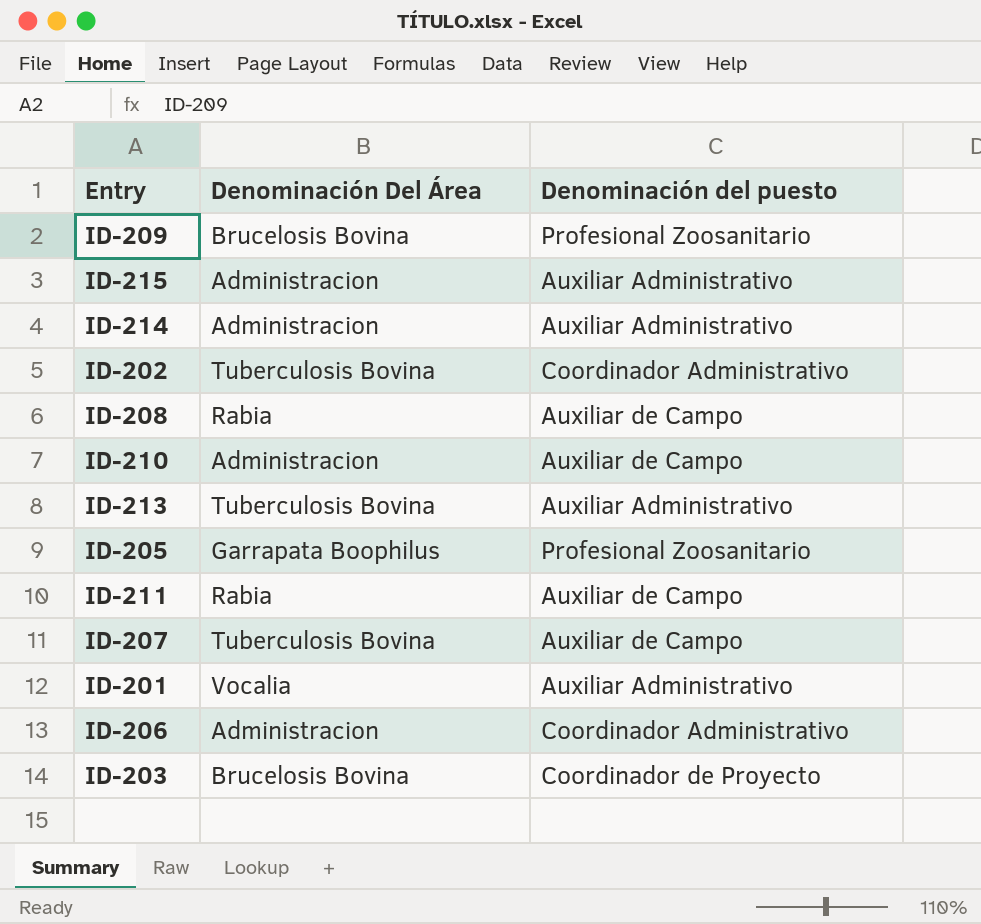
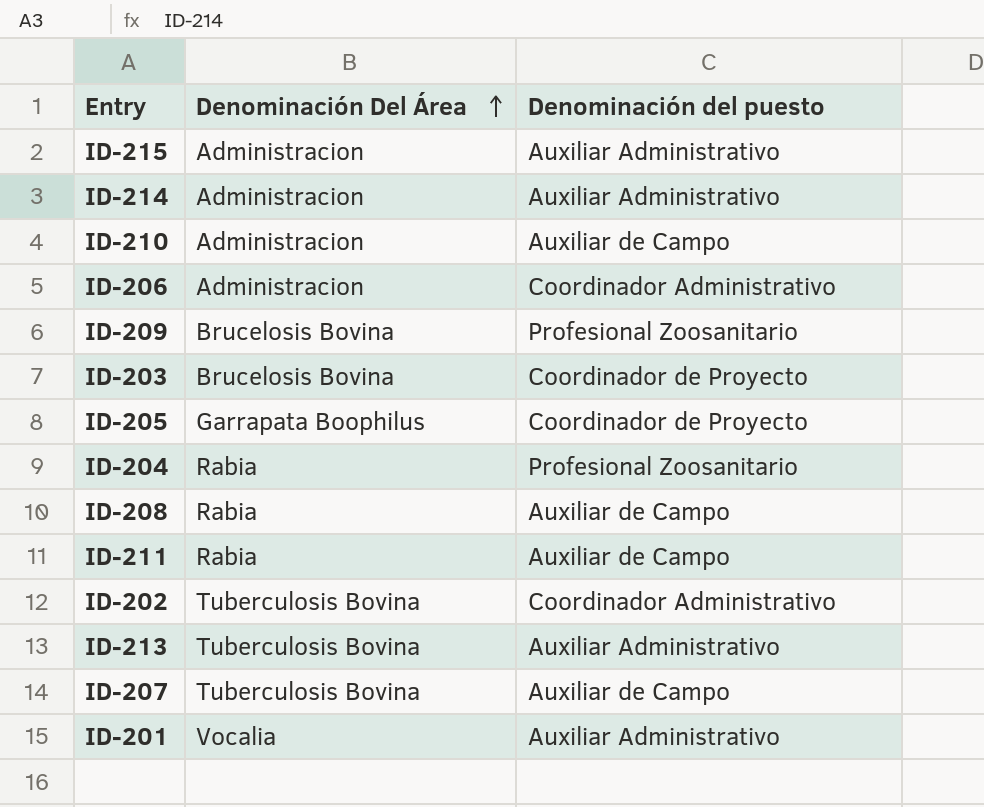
row order: none -> Denominación Del Área ascending
ID-205 | Denominación del puesto: Profesional Zoosanitario -> Coordinador de Proyecto
row ID-204: none -> Rabia | Profesional Zoosanitario

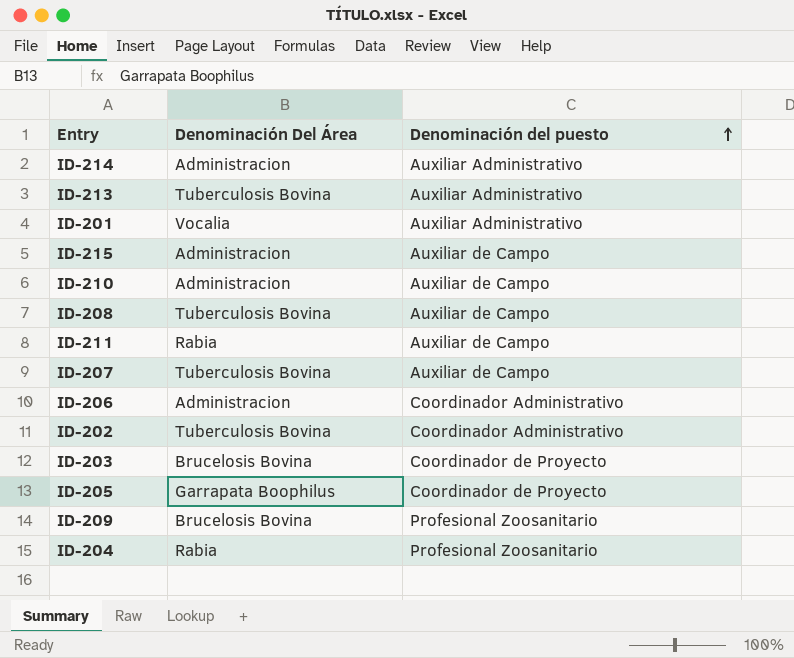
row order: Denominación Del Área ascending -> Denominación del puesto ascending
ID-215 | Denominación del puesto: Auxiliar Administrativo -> Auxiliar de Campo
ID-208 | Denominación Del Área: Rabia -> Tuberculosis Bovina

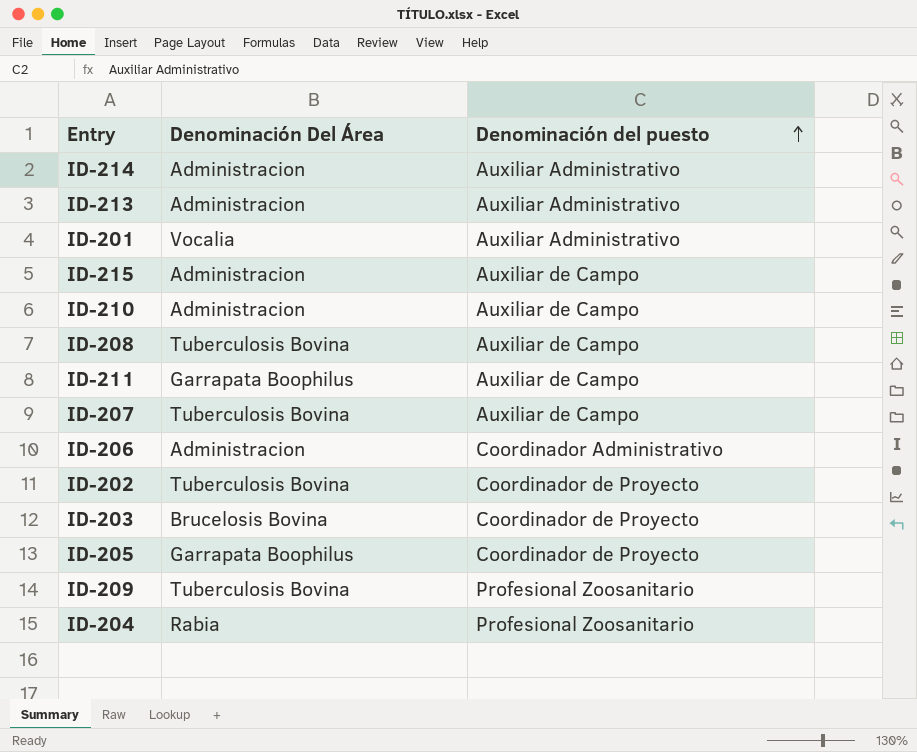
ID-213 | Denominación Del Área: Tuberculosis Bovina -> Administracion
ID-211 | Denominación Del Área: Rabia -> Garrapata Boophilus
ID-202 | Denominación del puesto: Coordinador Administrativo -> Coordinador de Proyecto
ID-209 | Denominación Del Área: Brucelosis Bovina -> Tuberculosis Bovina

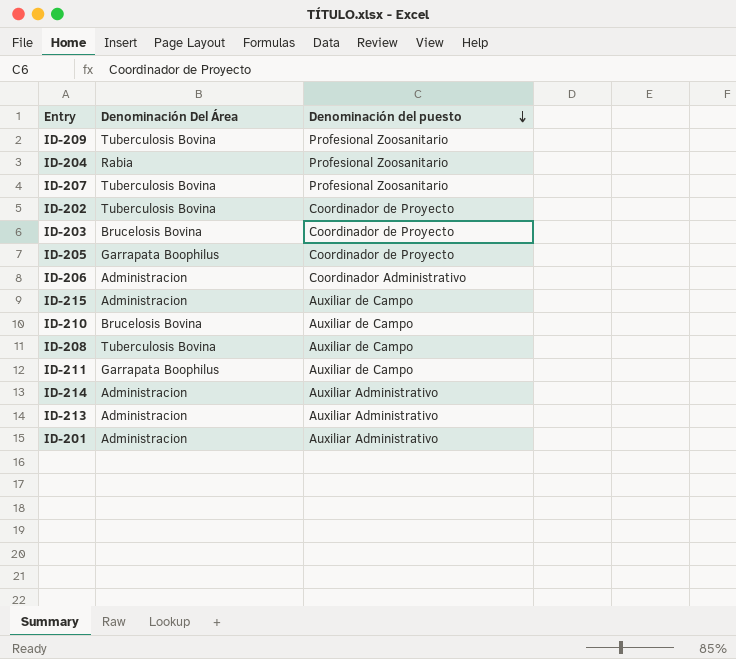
row order: Denominación del puesto ascending -> Denominación del puesto descending
ID-207 | Denominación del puesto: Auxiliar de Campo -> Profesional Zoosanitario
ID-210 | Denominación Del Área: Administracion -> Brucelosis Bovina
ID-201 | Denominación Del Área: Vocalia -> Administracion

